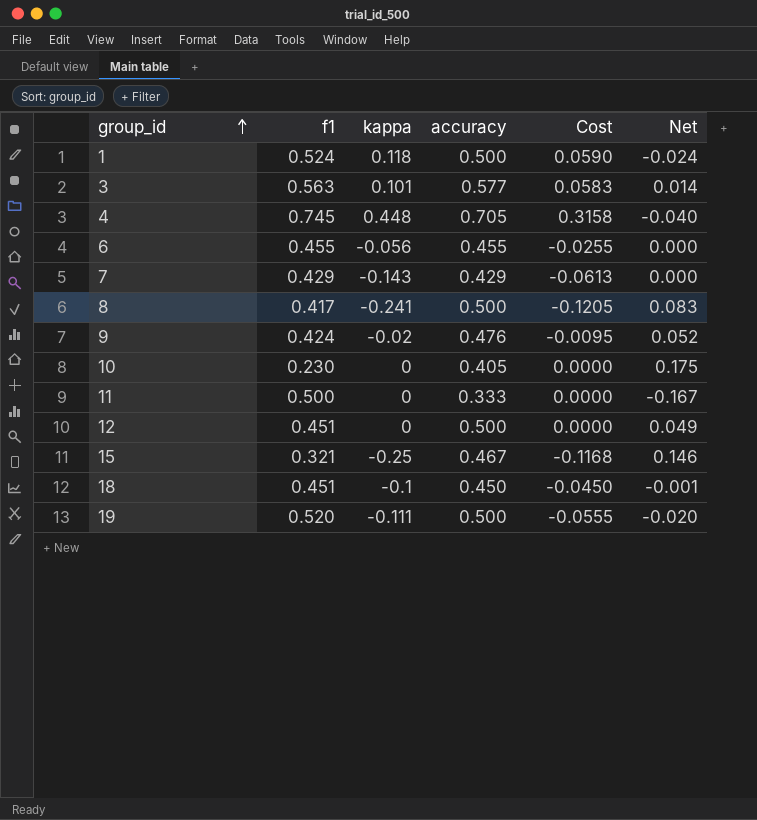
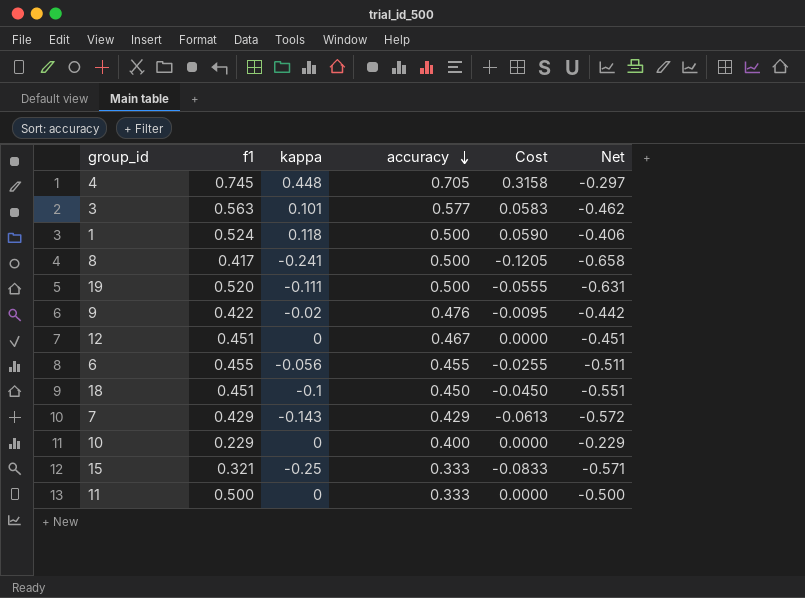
row order: group_id ascending -> accuracy descending
column Net | formula: [accuracy] - [f1] -> [kappa] - [f1]
9 | f1: 0.424 -> 0.422
12 | accuracy: 0.500 -> 0.467
10 | f1: 0.230 -> 0.229
10 | accuracy: 0.405 -> 0.400
15 | accuracy: 0.467 -> 0.333
15 | Cost: -0.1168 -> -0.0833

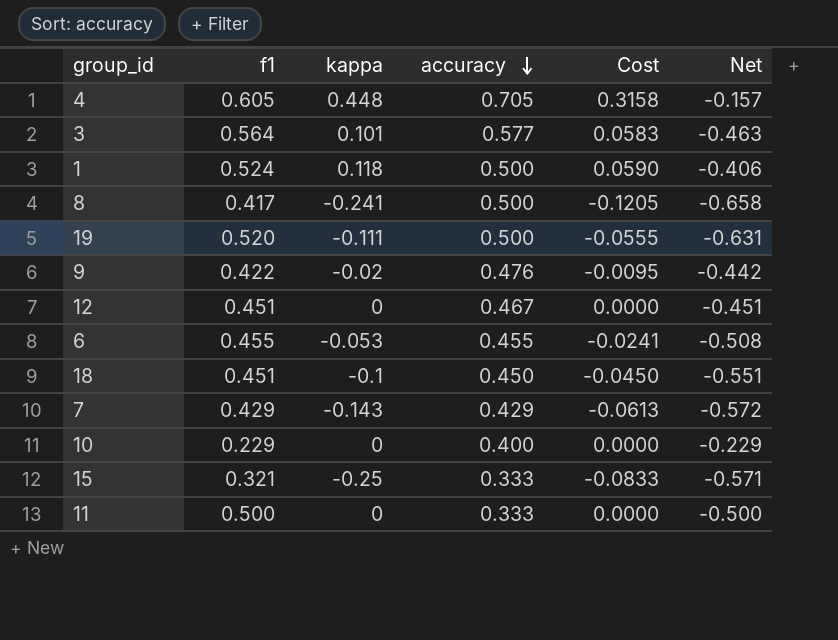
4 | f1: 0.745 -> 0.605
4 | Net: -0.297 -> -0.157
3 | f1: 0.563 -> 0.564
3 | Net: -0.462 -> -0.463
6 | kappa: -0.056 -> -0.053
6 | Cost: -0.0255 -> -0.0241
6 | Net: -0.511 -> -0.508

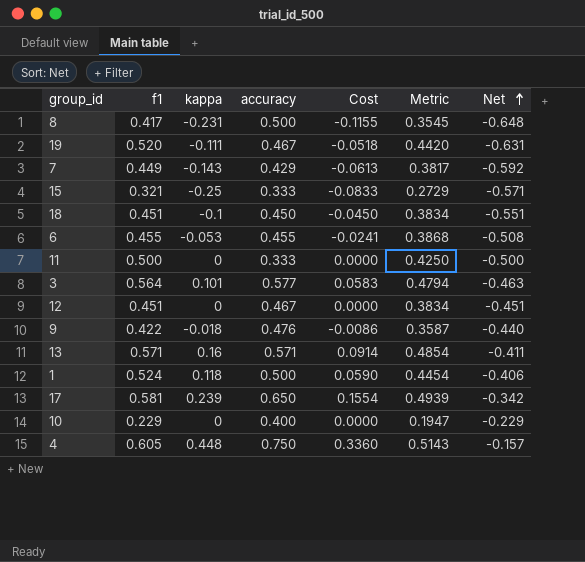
row order: accuracy descending -> Net ascending
column Metric | formula: none -> [f1] * 0.85
8 | kappa: -0.241 -> -0.231
8 | Cost: -0.1205 -> -0.1155
8 | Net: -0.658 -> -0.648
19 | accuracy: 0.500 -> 0.467
19 | Cost: -0.0555 -> -0.0518
7 | f1: 0.429 -> 0.449
7 | Net: -0.572 -> -0.592
9 | kappa: -0.02 -> -0.018
9 | Cost: -0.0095 -> -0.0086
9 | Net: -0.442 -> -0.440
row 13: none -> 0.571 | 0.16 | 0.571 | 0.0914 | 0.4854 | -0.411
row 17: none -> 0.581 | 0.239 | 0.650 | 0.1554 | 0.4939 | -0.342
4 | accuracy: 0.705 -> 0.750
4 | Cost: 0.3158 -> 0.3360

